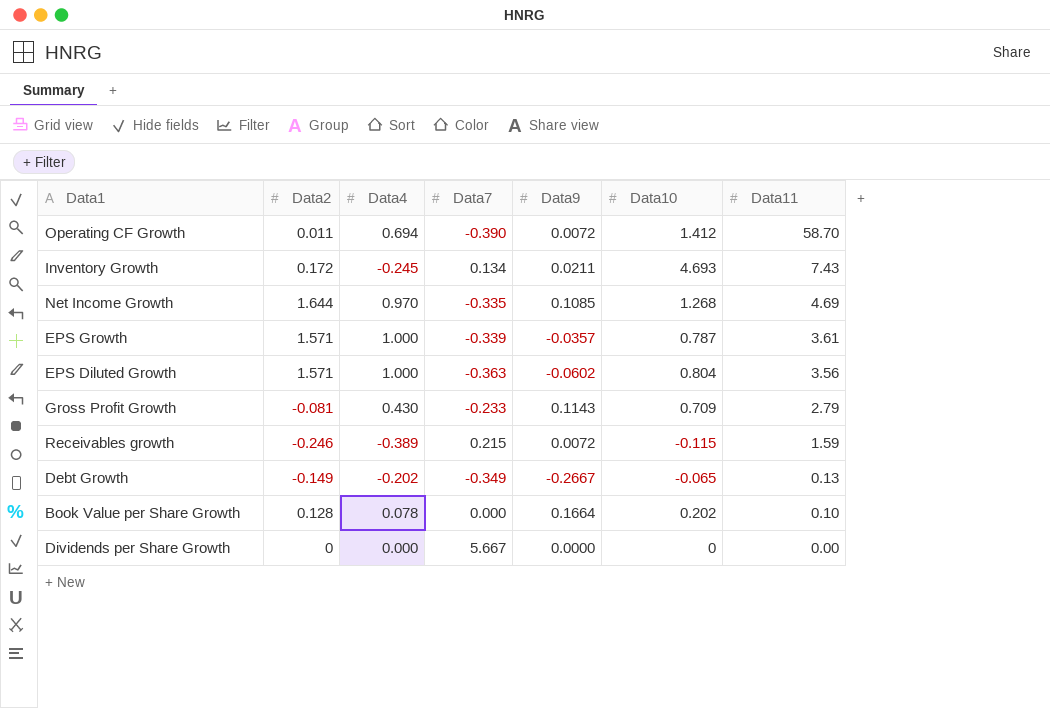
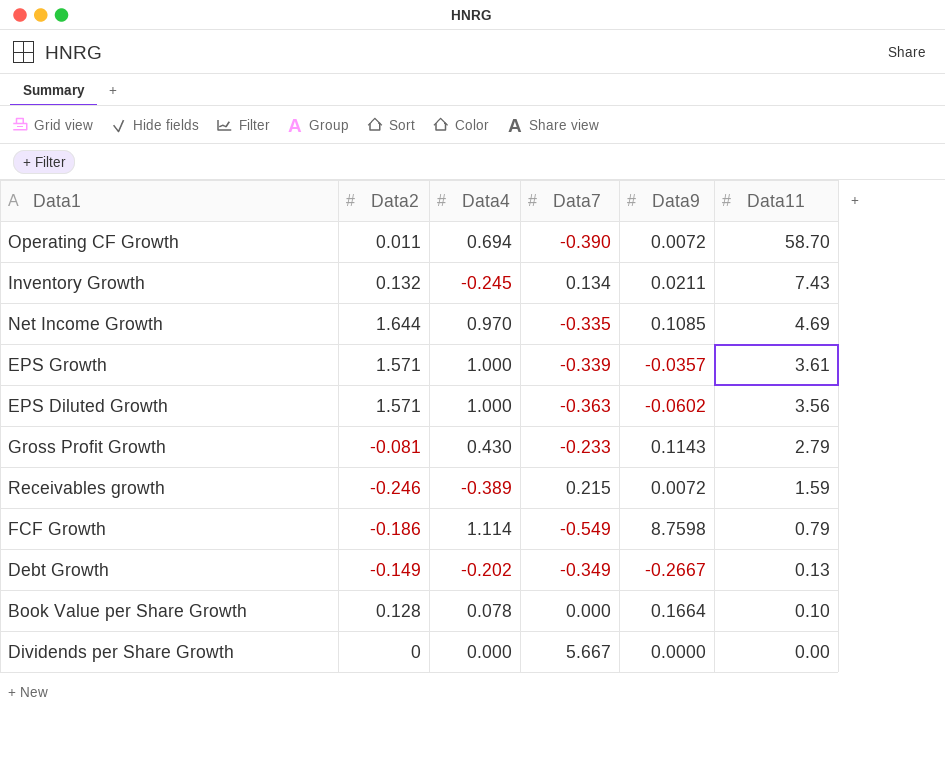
column Data10 | position: 6 -> none
Inventory Growth | Data2: 0.172 -> 0.132
row FCF Growth: none -> -0.186 | 1.114 | -0.549 | 8.7598 | 0.79

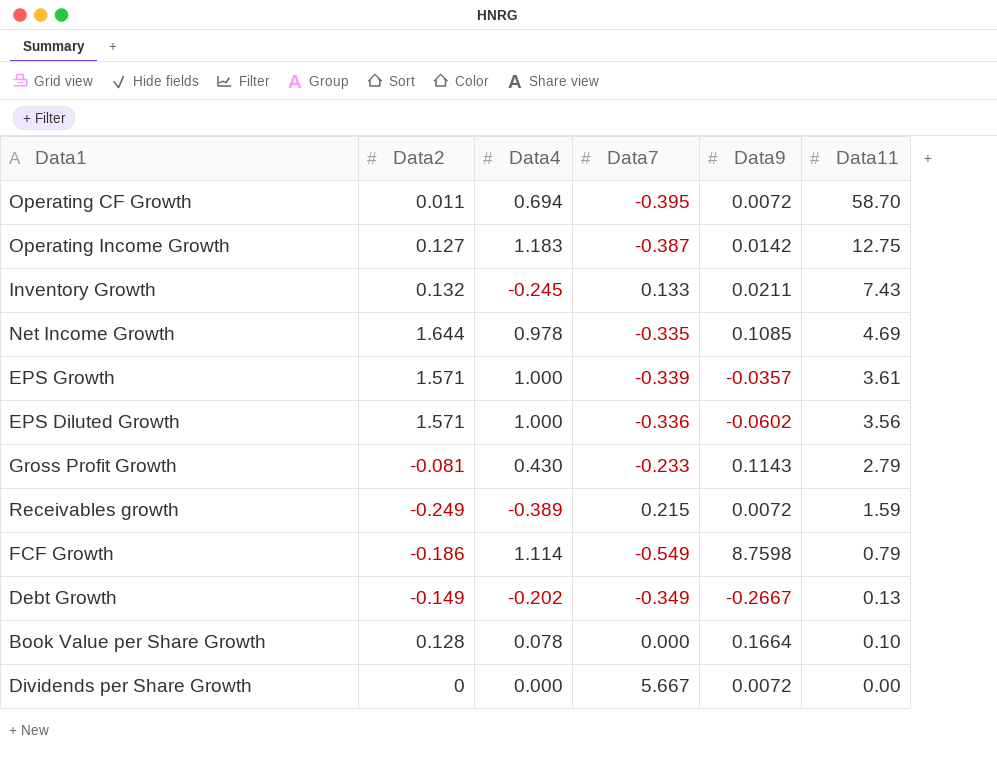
Operating CF Growth | Data7: -0.390 -> -0.395
row Operating Income Growth: none -> 0.127 | 1.183 | -0.387 | 0.0142 | 12.75
Inventory Growth | Data7: 0.134 -> 0.133
Net Income Growth | Data4: 0.970 -> 0.978
EPS Diluted Growth | Data7: -0.363 -> -0.336
Receivables growth | Data2: -0.246 -> -0.249
Dividends per Share Growth | Data9: 0.0000 -> 0.0072

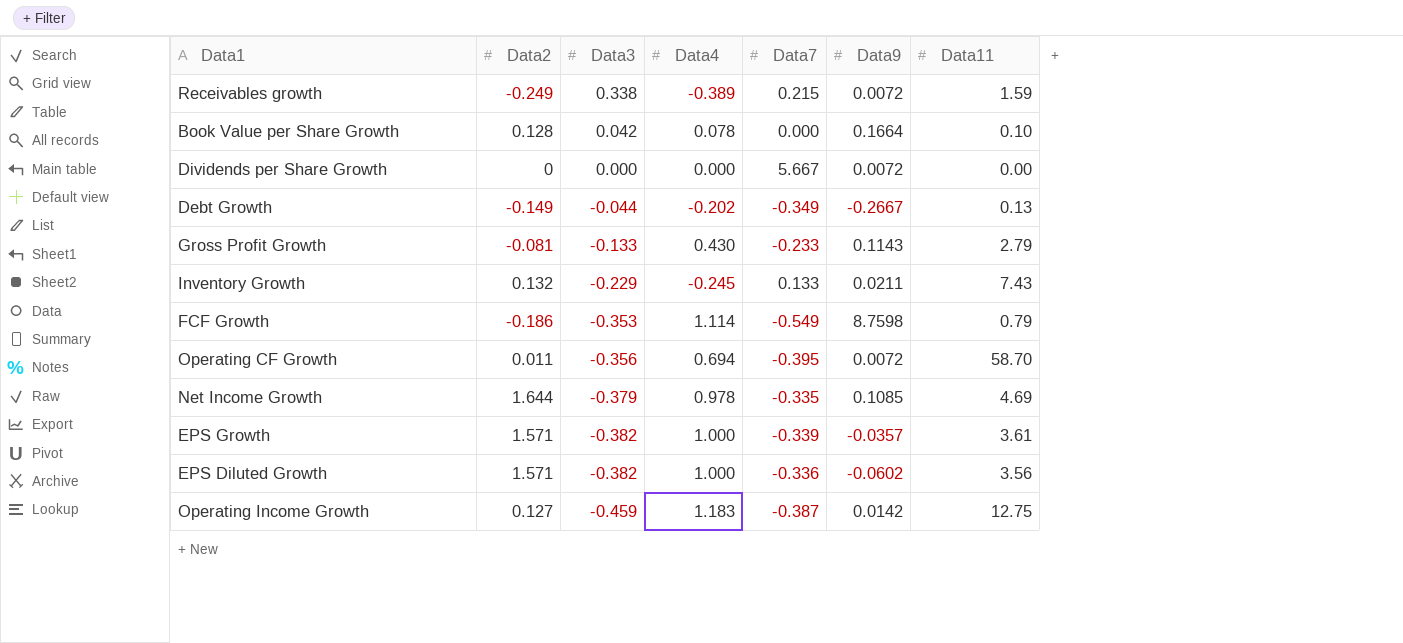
row order: Data11 descending -> Data3 descending
column Data3 | position: none -> 3

